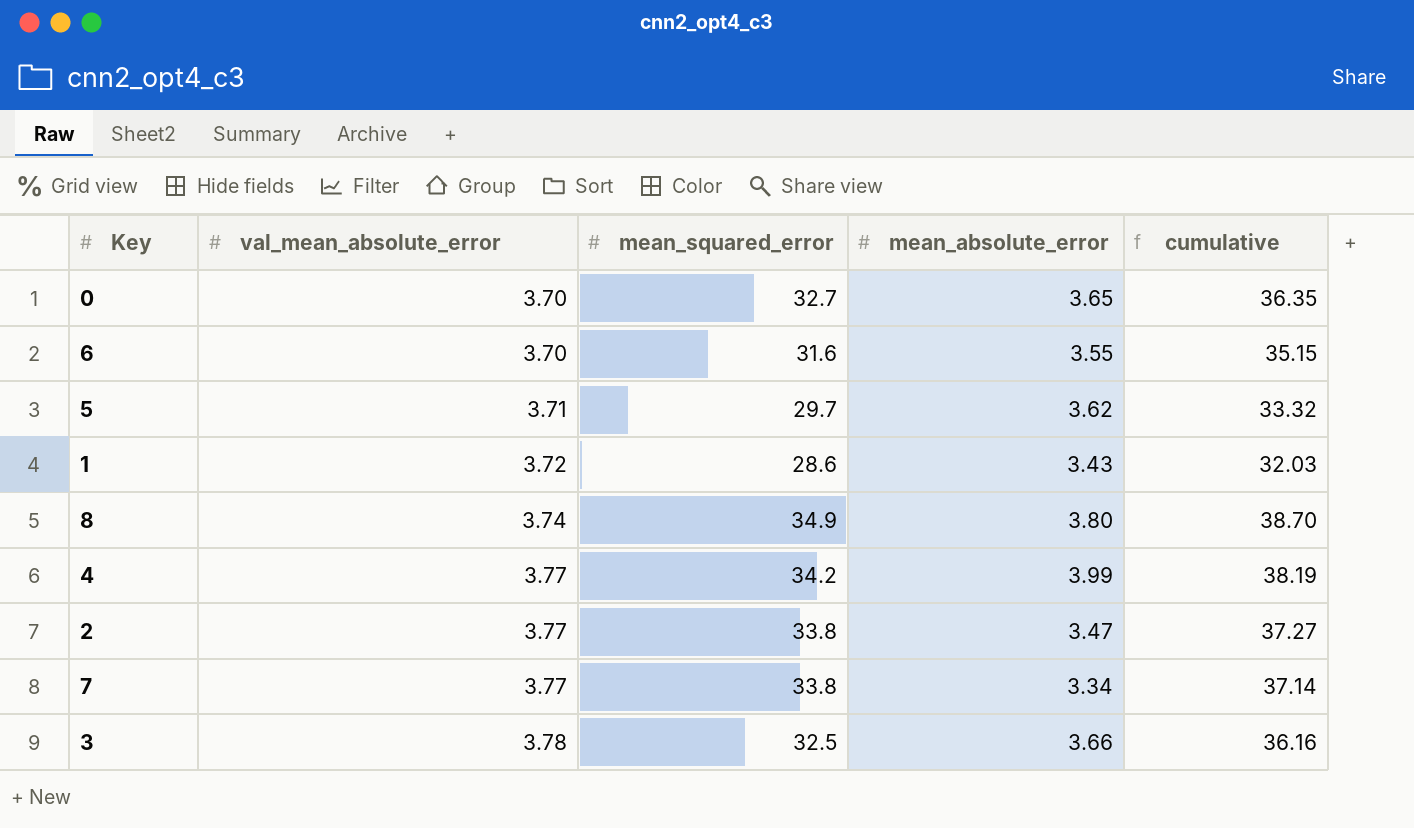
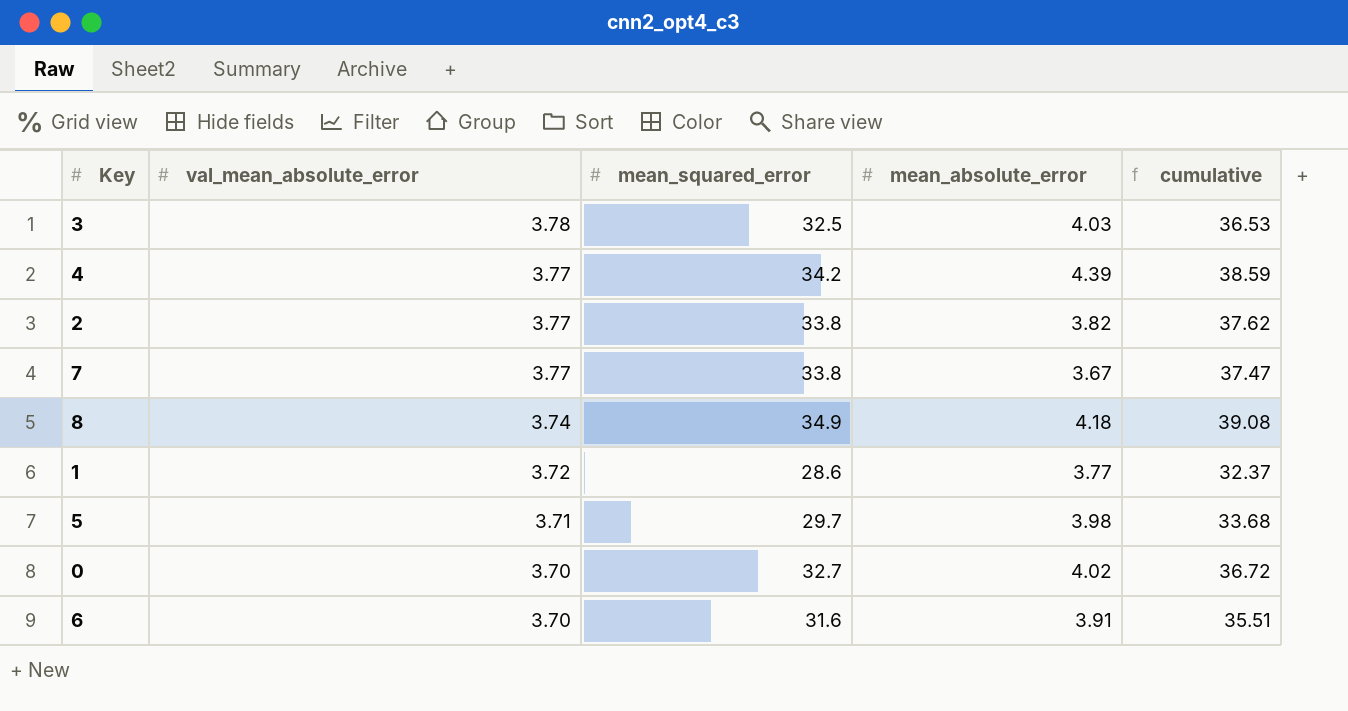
row order: val_mean_absolute_error ascending -> val_mean_absolute_error descending
3 | mean_absolute_error: 3.66 -> 4.03
3 | cumulative: 36.16 -> 36.53
4 | mean_absolute_error: 3.99 -> 4.39
4 | cumulative: 38.19 -> 38.59
2 | mean_absolute_error: 3.47 -> 3.82
2 | cumulative: 37.27 -> 37.62
7 | mean_absolute_error: 3.34 -> 3.67
7 | cumulative: 37.14 -> 37.47
8 | mean_absolute_error: 3.80 -> 4.18
8 | cumulative: 38.70 -> 39.08
1 | mean_absolute_error: 3.43 -> 3.77
1 | cumulative: 32.03 -> 32.37
5 | mean_absolute_error: 3.62 -> 3.98
5 | cumulative: 33.32 -> 33.68
0 | mean_absolute_error: 3.65 -> 4.02
0 | cumulative: 36.35 -> 36.72
6 | mean_absolute_error: 3.55 -> 3.91
6 | cumulative: 35.15 -> 35.51

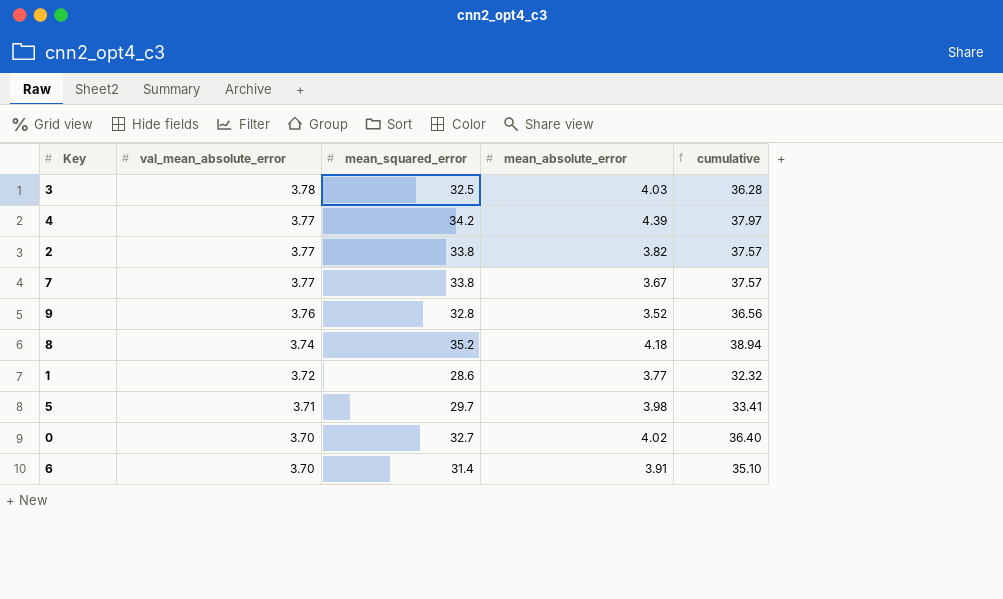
column cumulative | formula: [mean_squared_error] + [mean_absolute_error] -> [val_mean_absolute_error] + [mean_squared_error]
row 9: none -> 3.76 | 32.8 | 3.52 | 36.56
8 | mean_squared_error: 34.9 -> 35.2
6 | mean_squared_error: 31.6 -> 31.4

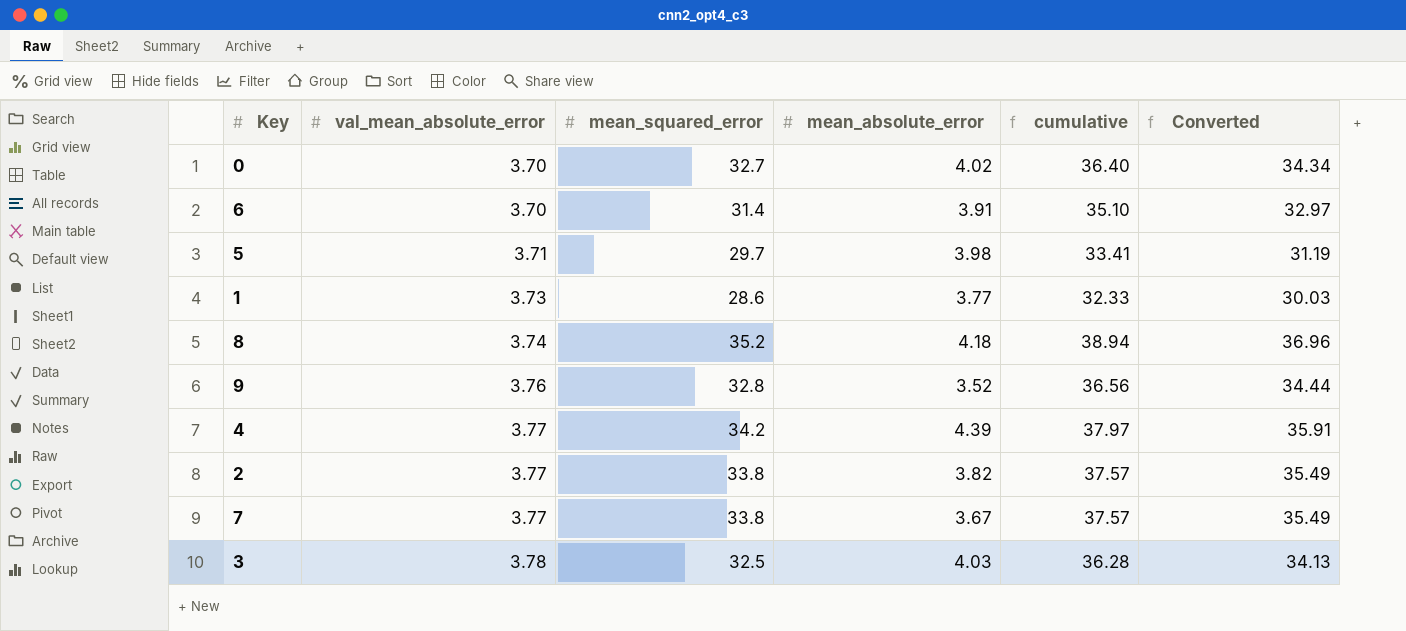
row order: val_mean_absolute_error descending -> val_mean_absolute_error ascending
column Converted | formula: none -> [mean_squared_error] * 1.05
1 | val_mean_absolute_error: 3.72 -> 3.73
1 | cumulative: 32.32 -> 32.33

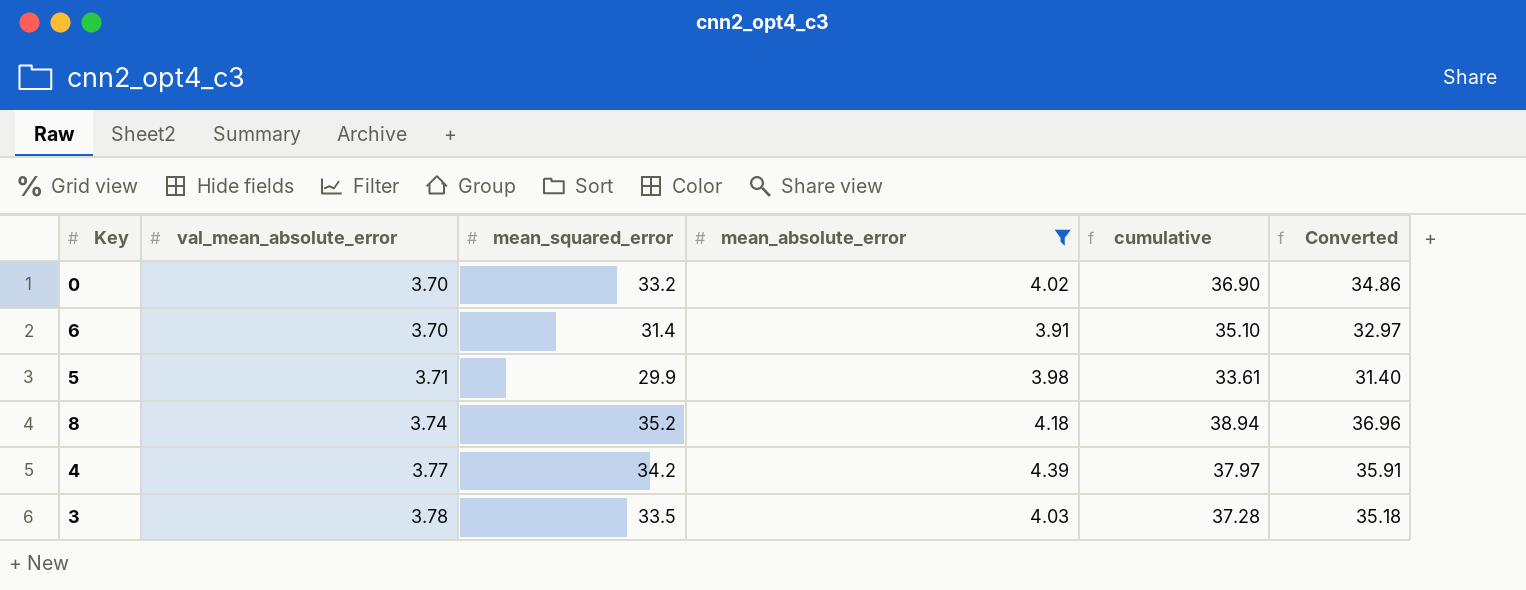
filter: none -> mean_absolute_error >= 3.91
0 | mean_squared_error: 32.7 -> 33.2
0 | cumulative: 36.40 -> 36.90
0 | Converted: 34.34 -> 34.86
5 | mean_squared_error: 29.7 -> 29.9
5 | cumulative: 33.41 -> 33.61
5 | Converted: 31.19 -> 31.40
3 | mean_squared_error: 32.5 -> 33.5
3 | cumulative: 36.28 -> 37.28
3 | Converted: 34.13 -> 35.18

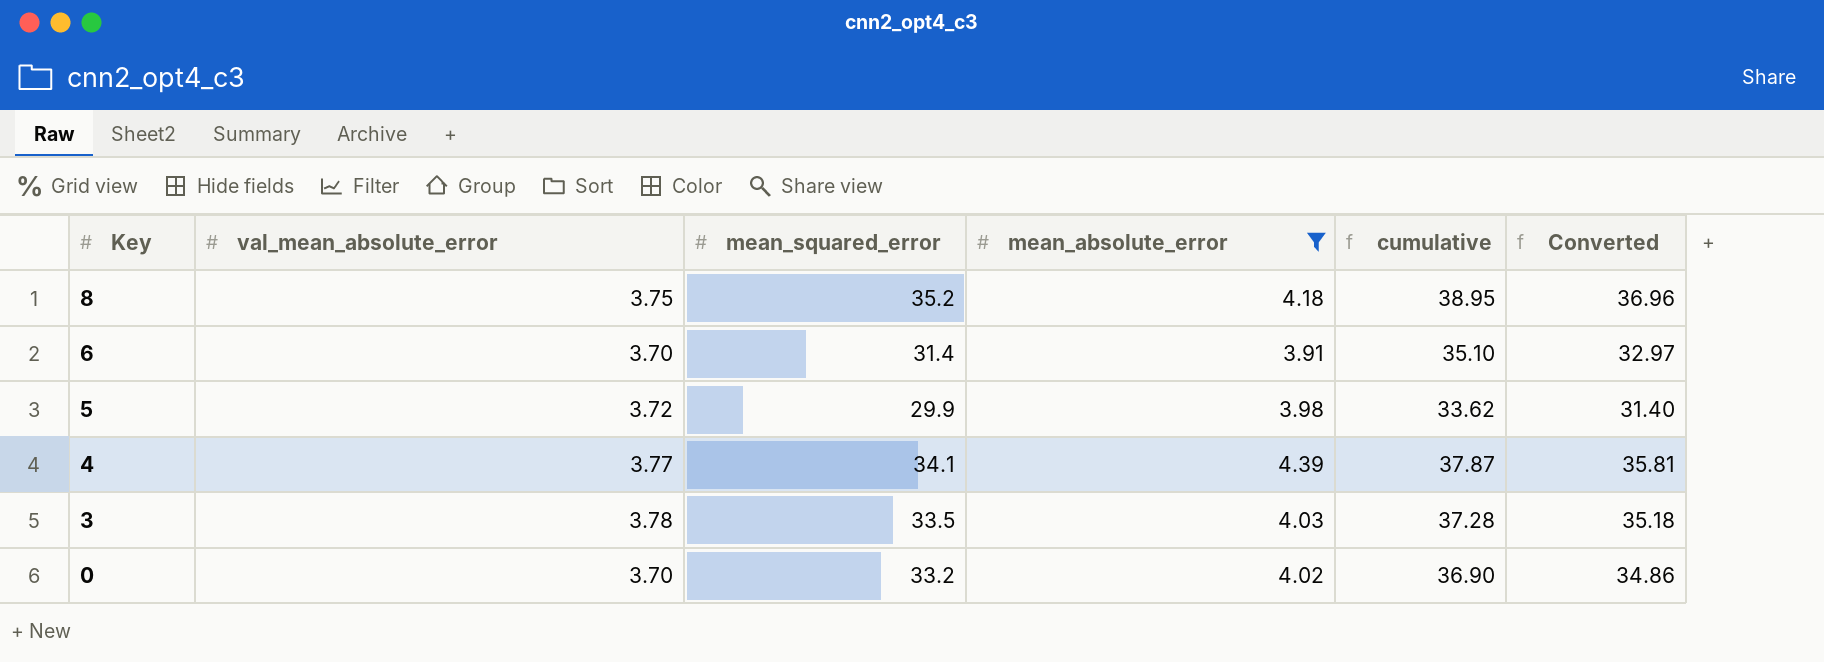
row order: val_mean_absolute_error ascending -> Key descending
8 | val_mean_absolute_error: 3.74 -> 3.75
8 | cumulative: 38.94 -> 38.95
5 | val_mean_absolute_error: 3.71 -> 3.72
5 | cumulative: 33.61 -> 33.62
4 | mean_squared_error: 34.2 -> 34.1
4 | cumulative: 37.97 -> 37.87
4 | Converted: 35.91 -> 35.81

